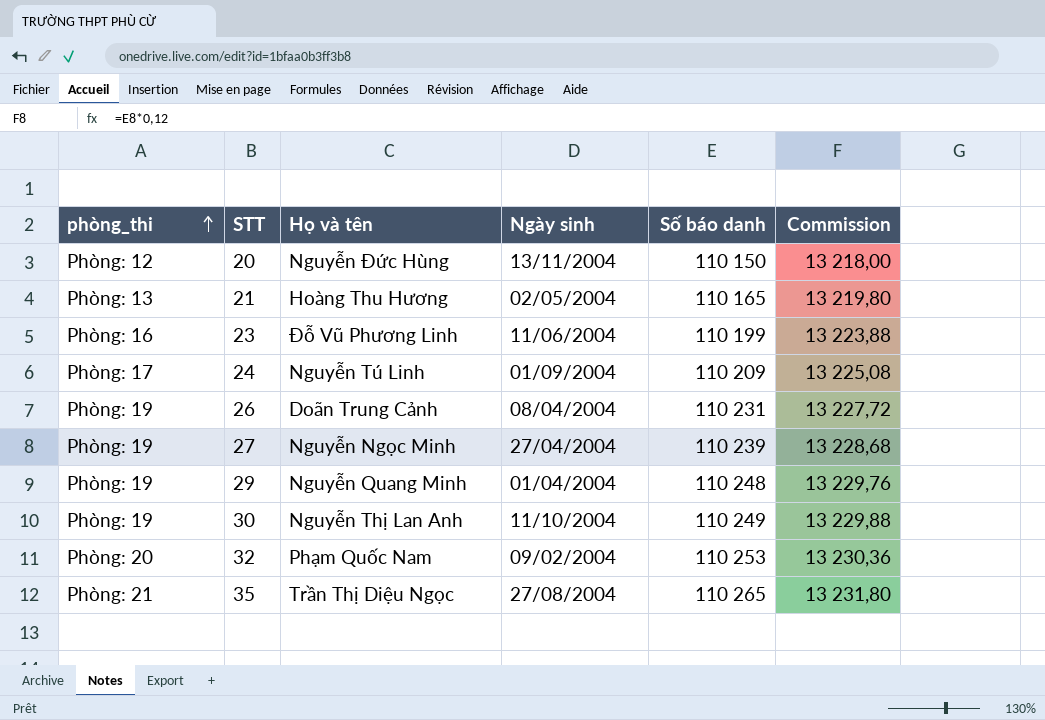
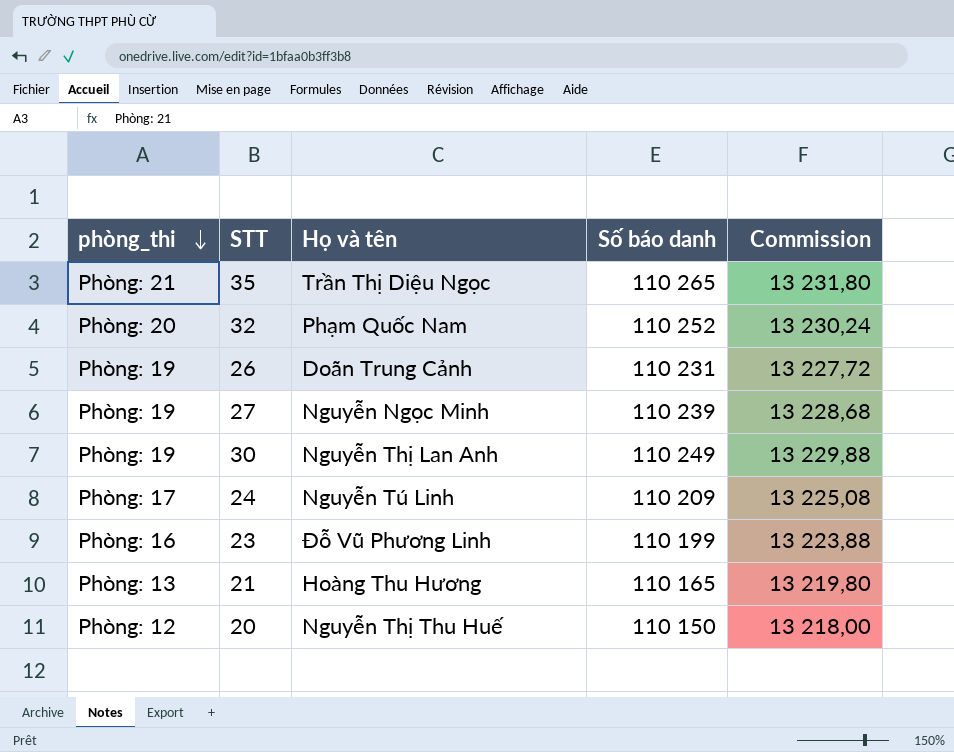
row order: phòng_thi ascending -> phòng_thi descending
column Ngày sinh | position: 4 -> none
row 29: Phòng: 19 | Nguyễn Quang Minh | 01/04/2004 | 110 248 | 13 229,76 -> none
32 | Số báo danh: 110 253 -> 110 252
32 | Commission: 13 230,36 -> 13 230,24
20 | Họ và tên: Nguyễn Đức Hùng -> Nguyễn Thị Thu Huế

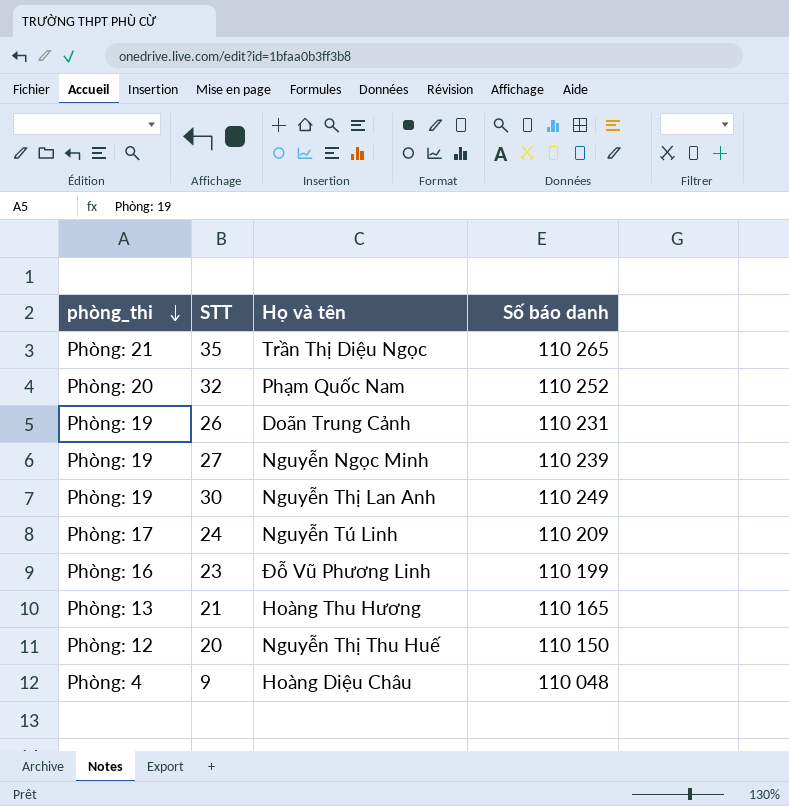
column Commission | formula: [Số báo danh] * 0,12 -> none
row 9: none -> Phòng: 4 | Hoàng Diệu Châu | 110 048

